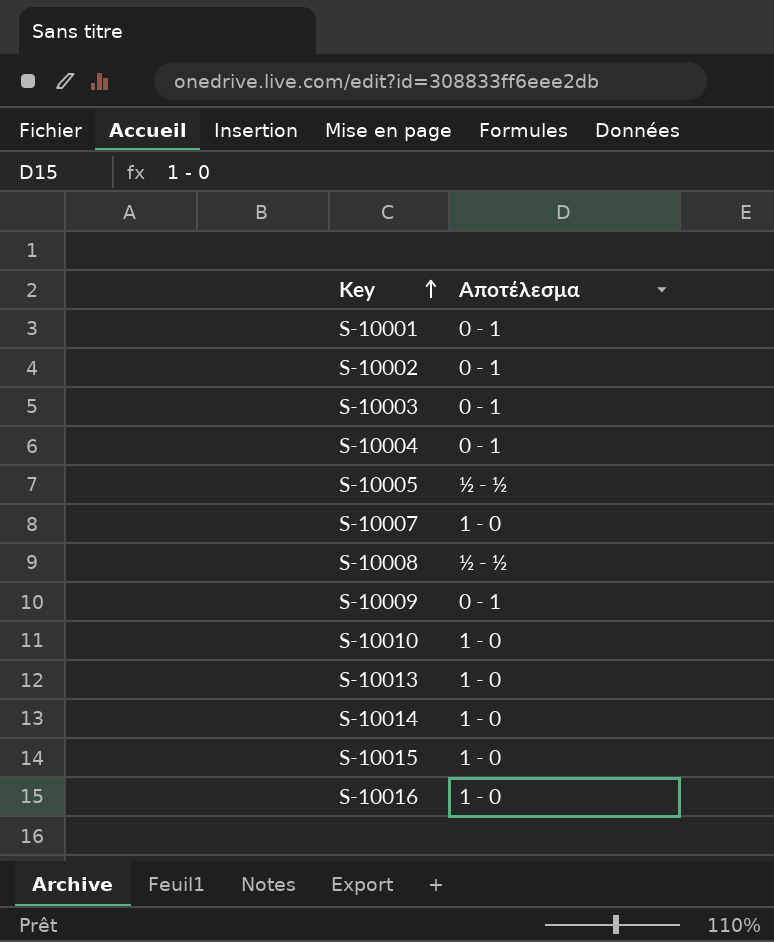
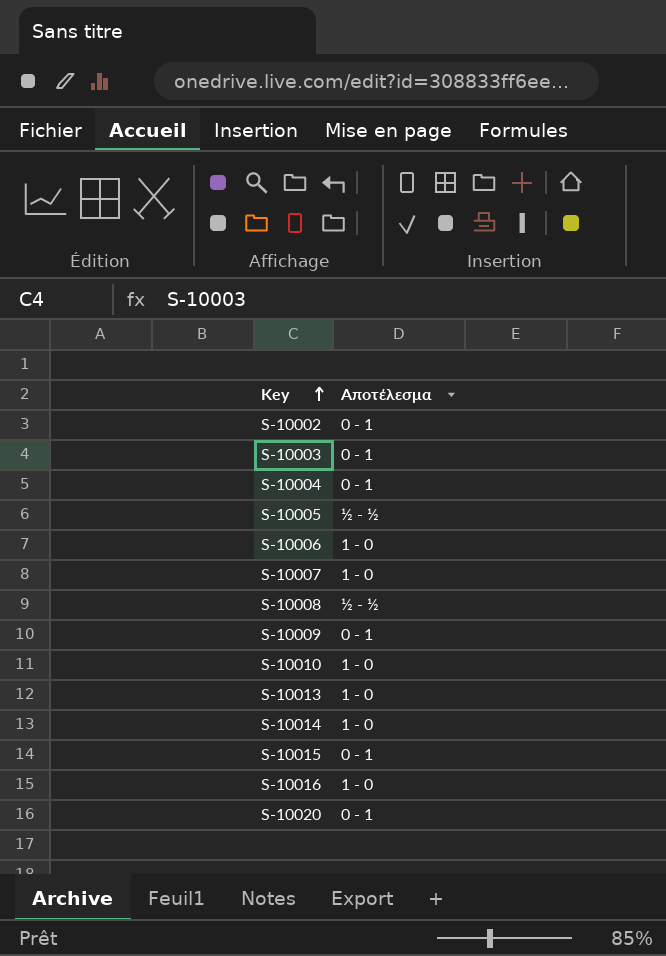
row S-10001: 0 - 1 -> none
row S-10006: none -> 1 - 0
S-10015 | Αποτέλεσμα: 1 - 0 -> 0 - 1
row S-10020: none -> 0 - 1

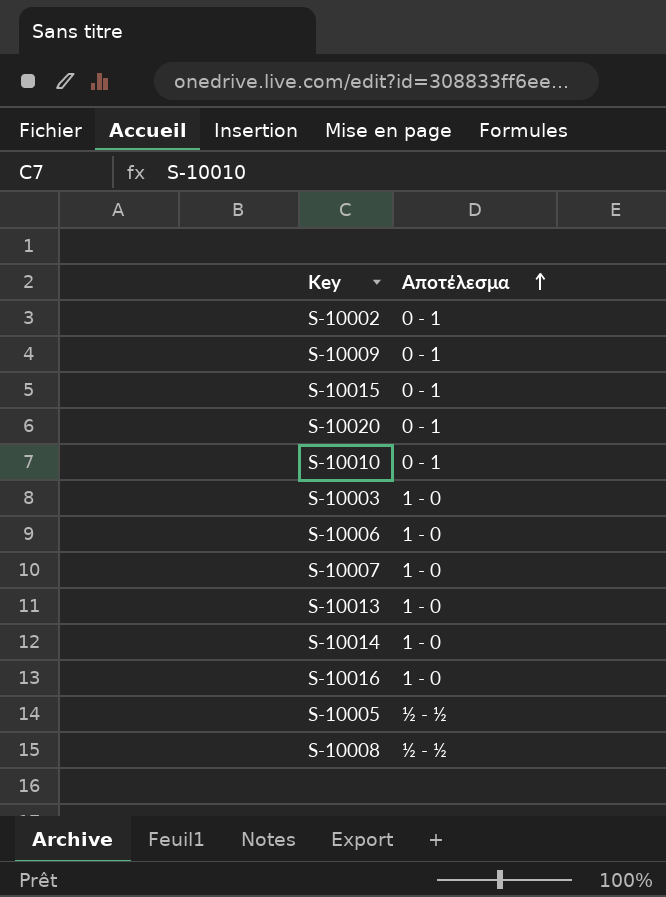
row order: Key ascending -> Αποτέλεσμα ascending
row S-10004: 0 - 1 -> none
S-10010 | Αποτέλεσμα: 1 - 0 -> 0 - 1
S-10003 | Αποτέλεσμα: 0 - 1 -> 1 - 0

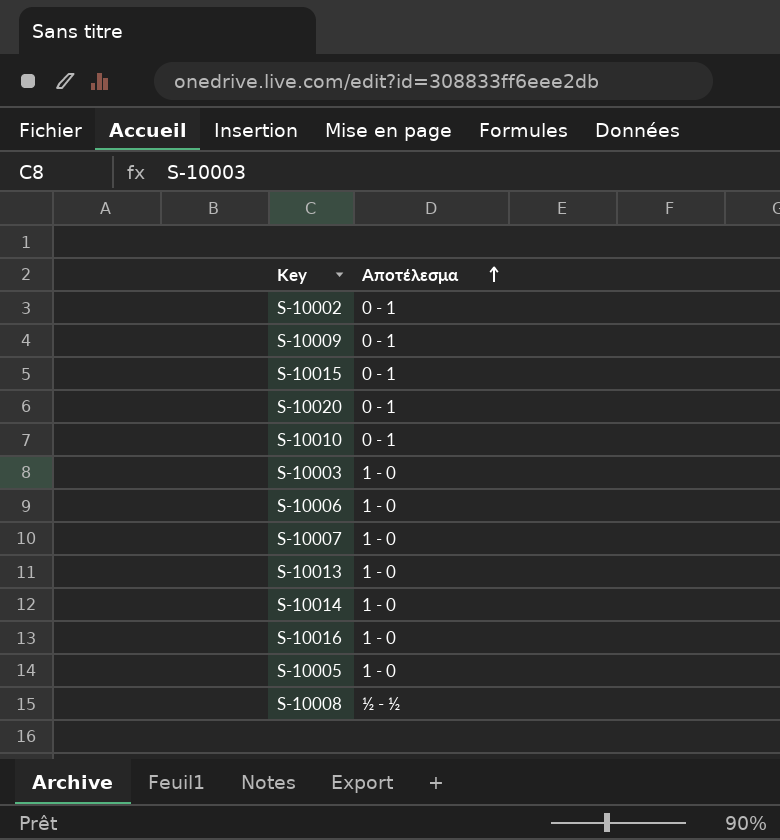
S-10005 | Αποτέλεσμα: ½ - ½ -> 1 - 0

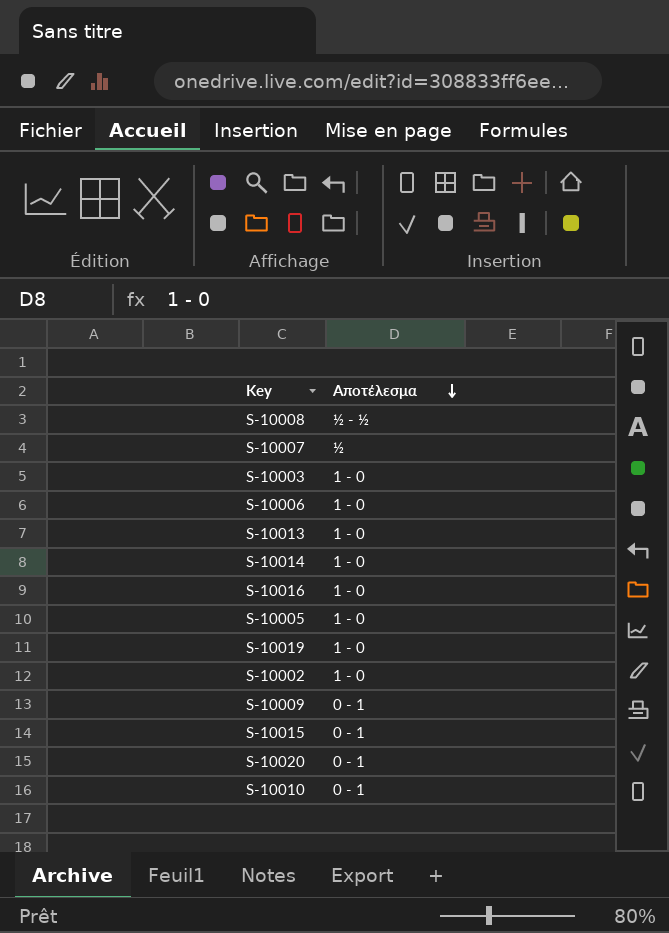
row order: Αποτέλεσμα ascending -> Αποτέλεσμα descending
S-10007 | Αποτέλεσμα: 1 - 0 -> ½
row S-10019: none -> 1 - 0
S-10002 | Αποτέλεσμα: 0 - 1 -> 1 - 0

